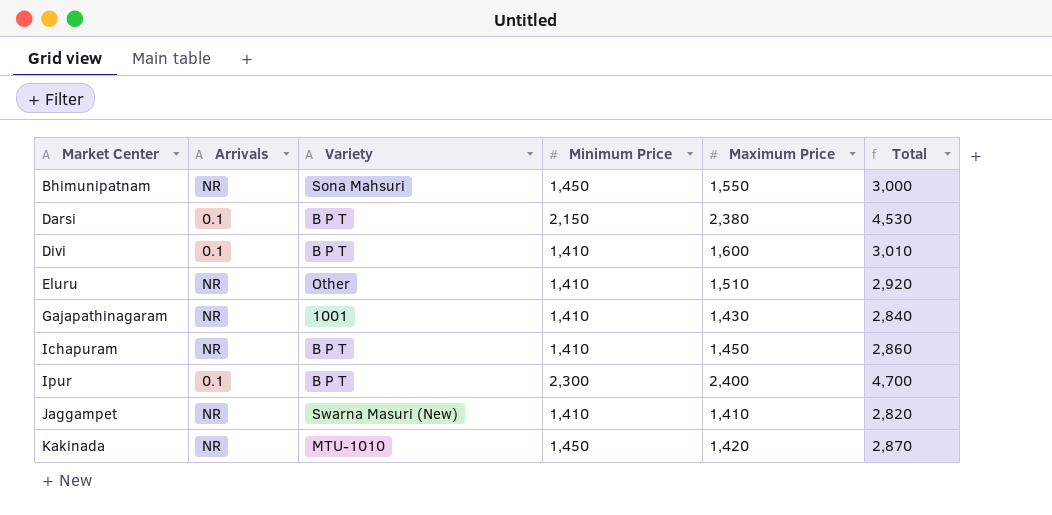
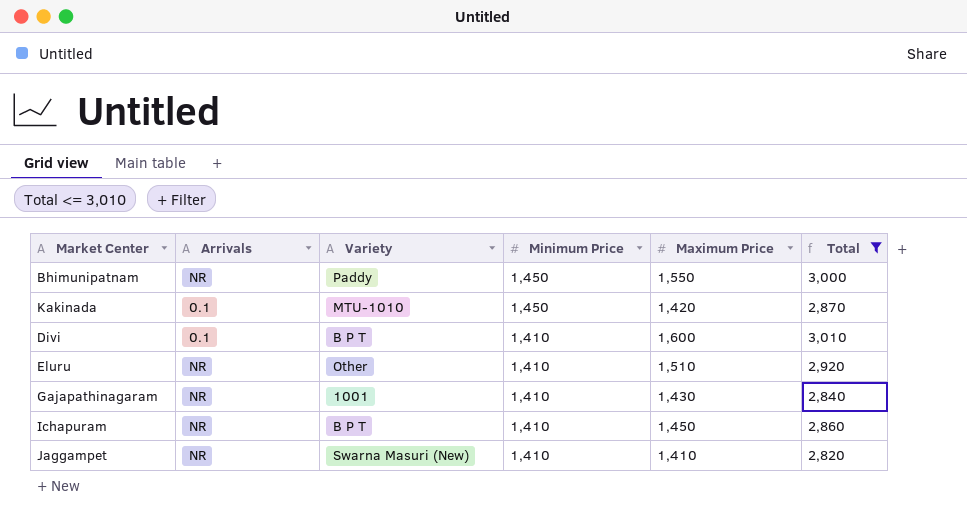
filter: none -> Total <= 3,010
row order: Market Center ascending -> Minimum Price descending
Bhimunipatnam | Variety: Sona Mahsuri -> Paddy
Kakinada | Arrivals: NR -> 0.1

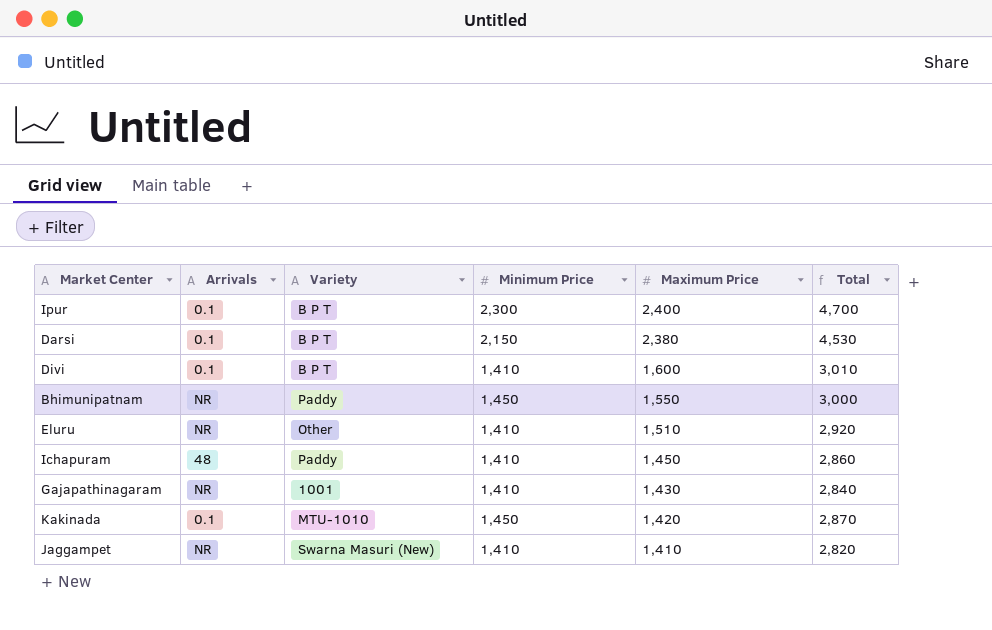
filter: Total <= 3,010 -> none
row order: Minimum Price descending -> Maximum Price descending
Ichapuram | Arrivals: NR -> 48
Ichapuram | Variety: B P T -> Paddy

